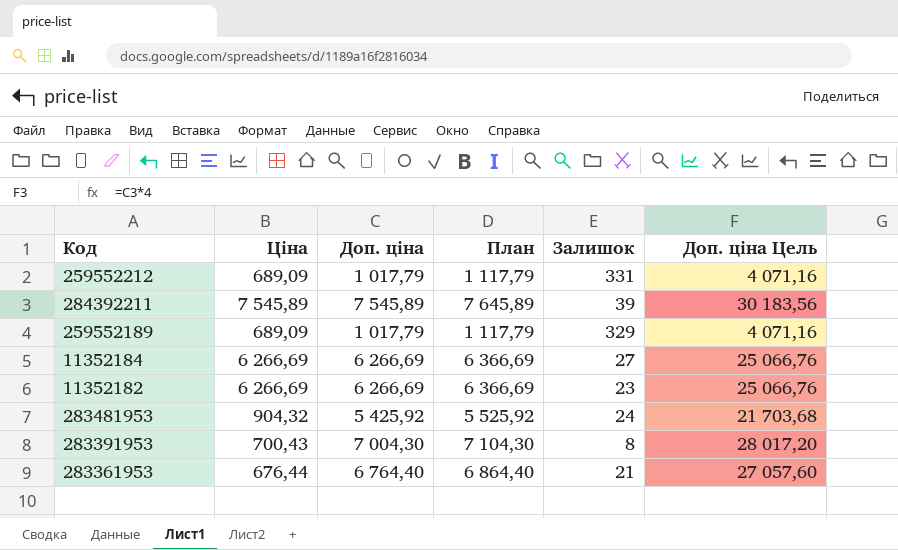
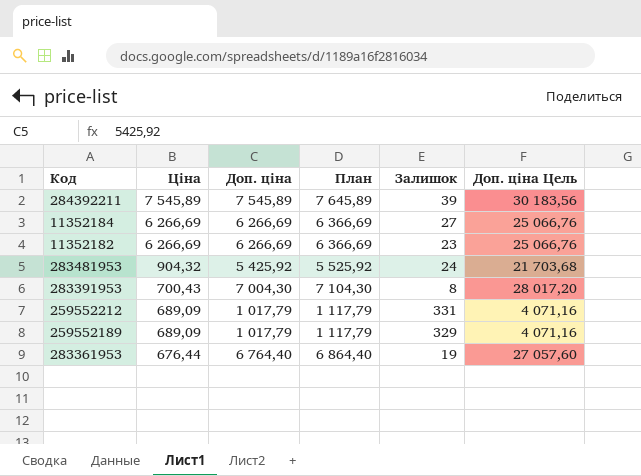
row order: none -> Ціна descending
283361953 | Залишок: 21 -> 19

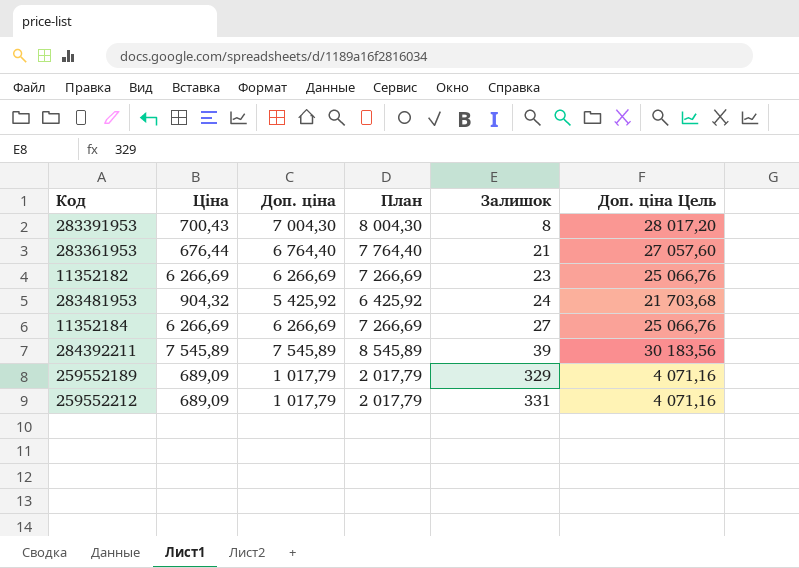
row order: Ціна descending -> Залишок ascending
column План | formula: [Доп. ціна] + 100 -> [Доп. ціна] + 1000
283361953 | Залишок: 19 -> 21

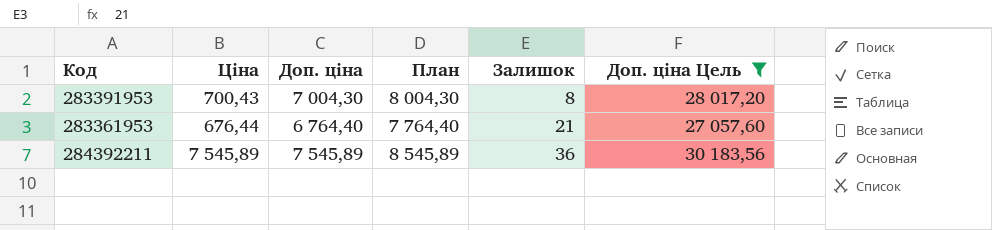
filter: none -> Доп. ціна Цель >= 27 057,60
284392211 | Залишок: 39 -> 36

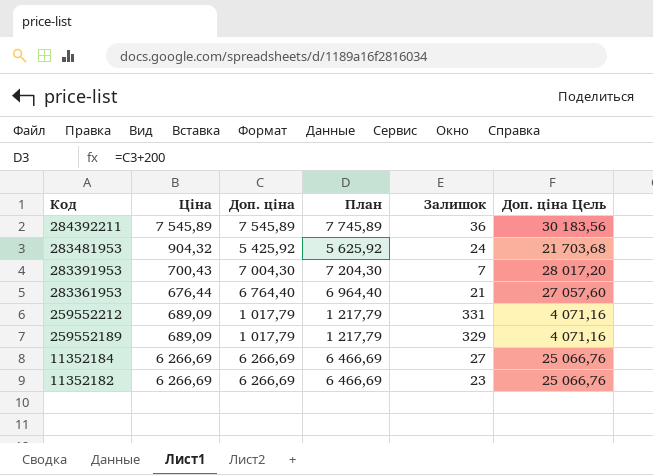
filter: Доп. ціна Цель >= 27 057,60 -> none
row order: Залишок ascending -> Код descending
column План | formula: [Доп. ціна] + 1000 -> [Доп. ціна] + 200
283391953 | Залишок: 8 -> 7

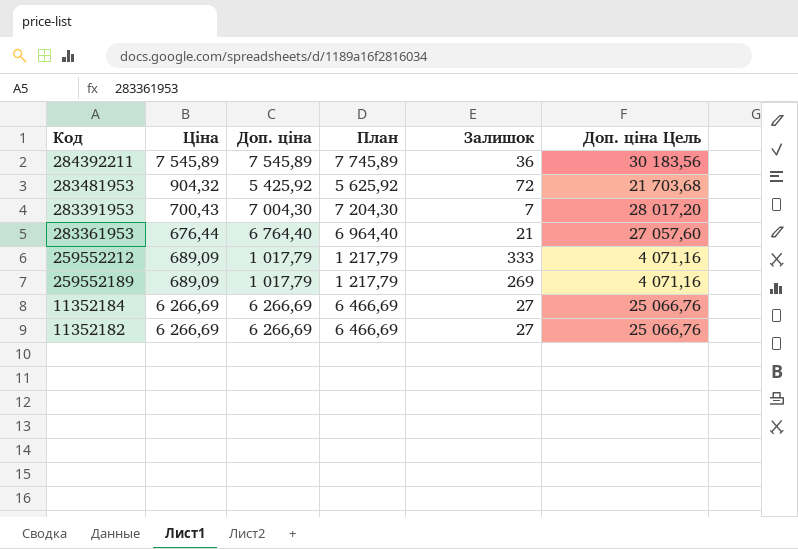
283481953 | Залишок: 24 -> 72
259552212 | Залишок: 331 -> 333
259552189 | Залишок: 329 -> 269
11352182 | Залишок: 23 -> 27

